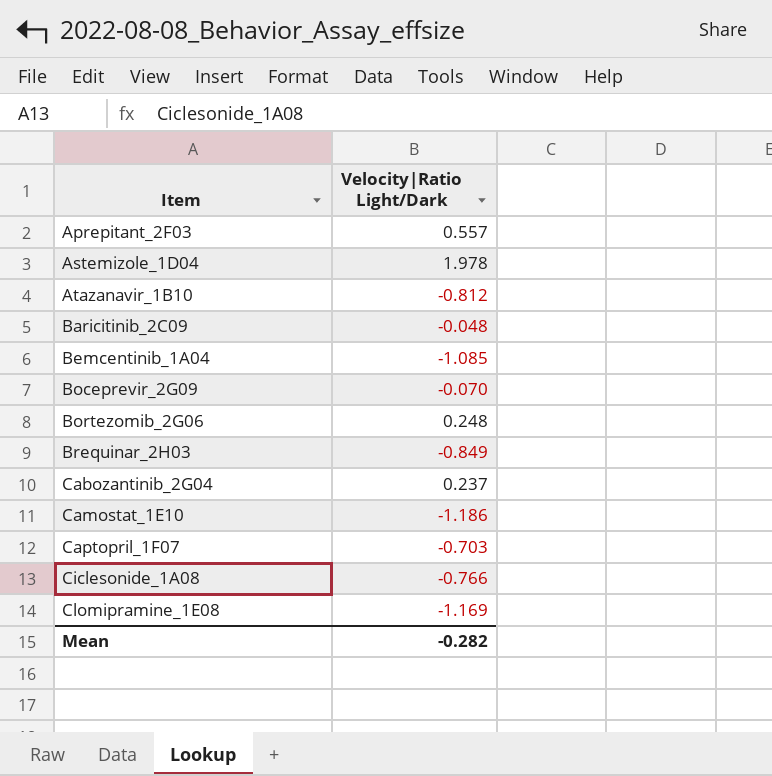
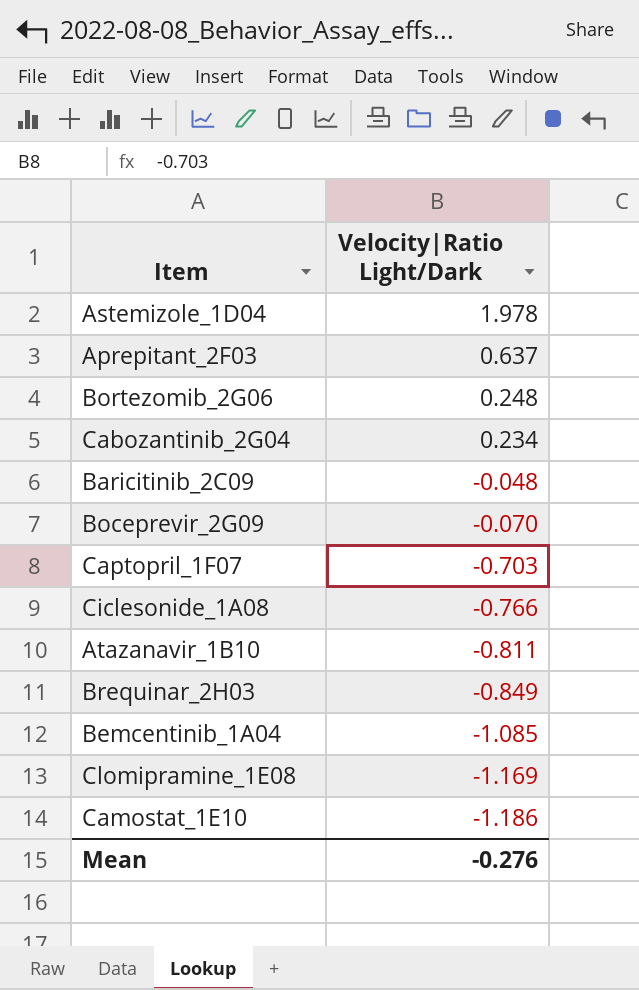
row order: Item ascending -> Velocity|Ratio Light/Dark descending
Aprepitant_2F03 | Velocity|Ratio Light/Dark: 0.557 -> 0.637
Cabozantinib_2G04 | Velocity|Ratio Light/Dark: 0.237 -> 0.234
Atazanavir_1B10 | Velocity|Ratio Light/Dark: -0.812 -> -0.811
Mean | Velocity|Ratio Light/Dark: -0.282 -> -0.276

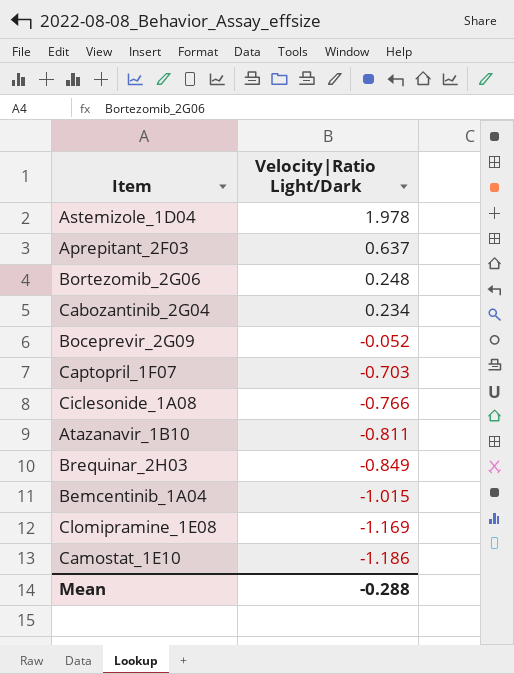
row Baricitinib_2C09: -0.048 -> none
Boceprevir_2G09 | Velocity|Ratio Light/Dark: -0.070 -> -0.052
Bemcentinib_1A04 | Velocity|Ratio Light/Dark: -1.085 -> -1.015
Mean | Velocity|Ratio Light/Dark: -0.276 -> -0.288

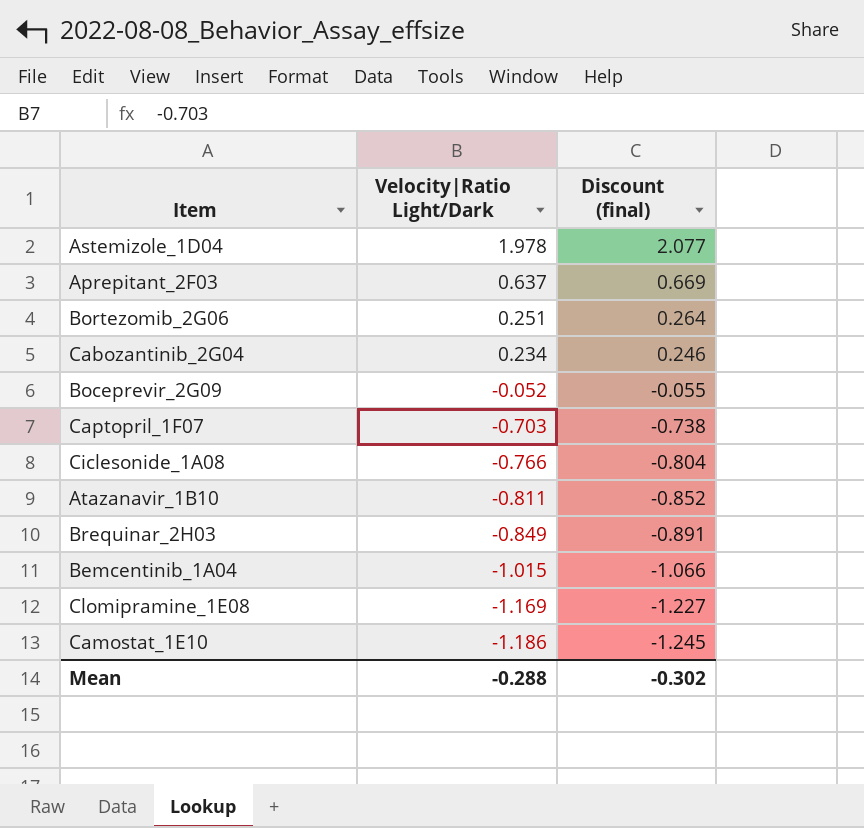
column Discount (final) | formula: none -> [Velocity|Ratio Light/Dark] * 1.05
Bortezomib_2G06 | Velocity|Ratio Light/Dark: 0.248 -> 0.251

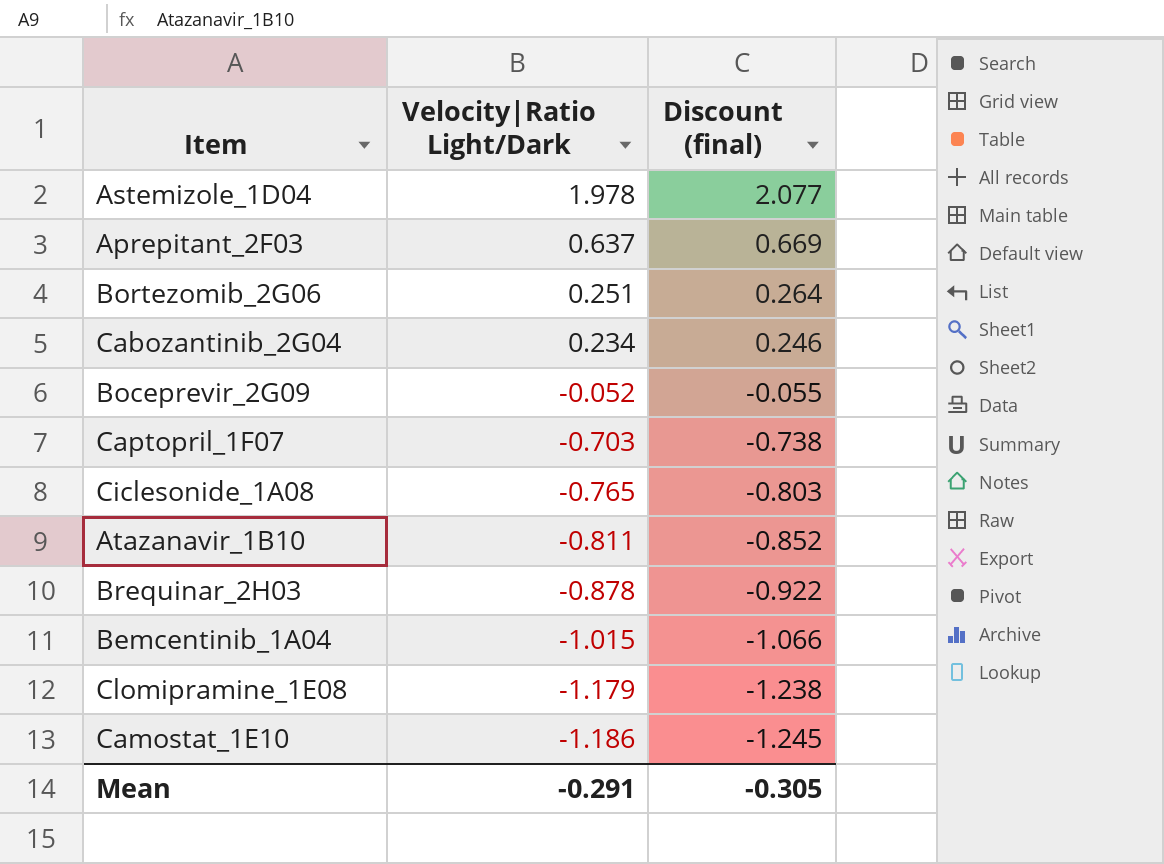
Ciclesonide_1A08 | Velocity|Ratio Light/Dark: -0.766 -> -0.765
Ciclesonide_1A08 | Discount (final): -0.804 -> -0.803
Brequinar_2H03 | Velocity|Ratio Light/Dark: -0.849 -> -0.878
Brequinar_2H03 | Discount (final): -0.891 -> -0.922
Clomipramine_1E08 | Velocity|Ratio Light/Dark: -1.169 -> -1.179
Clomipramine_1E08 | Discount (final): -1.227 -> -1.238
Mean | Velocity|Ratio Light/Dark: -0.288 -> -0.291
Mean | Discount (final): -0.302 -> -0.305

